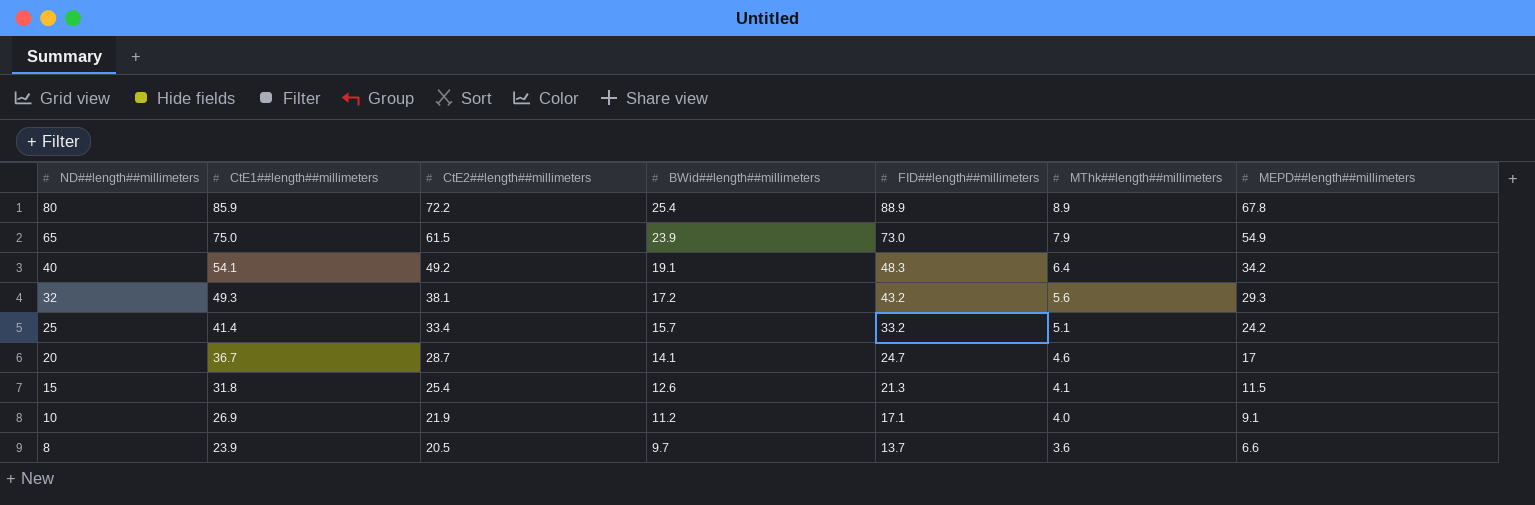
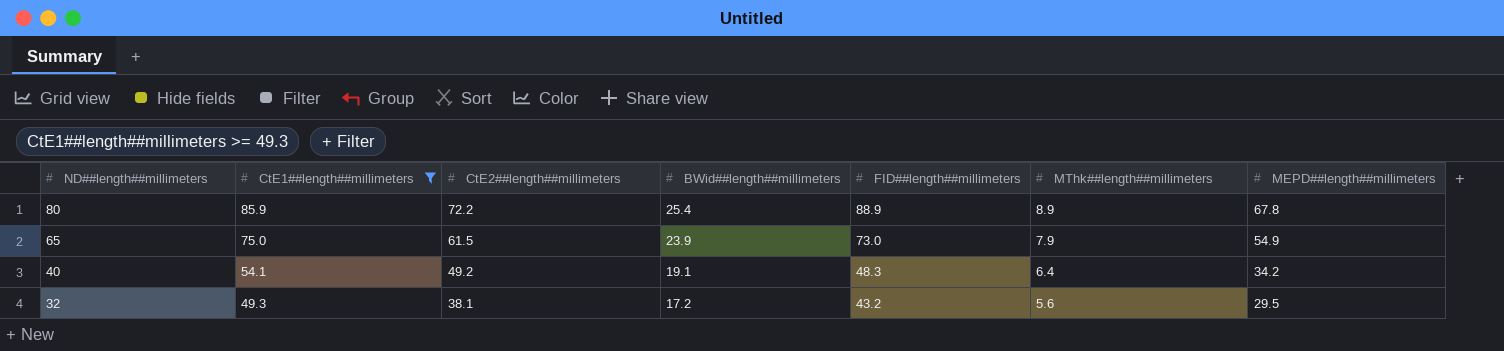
filter: none -> CtE1##length##millimeters >= 49.3
32 | MEPD##length##millimeters: 29.3 -> 29.5

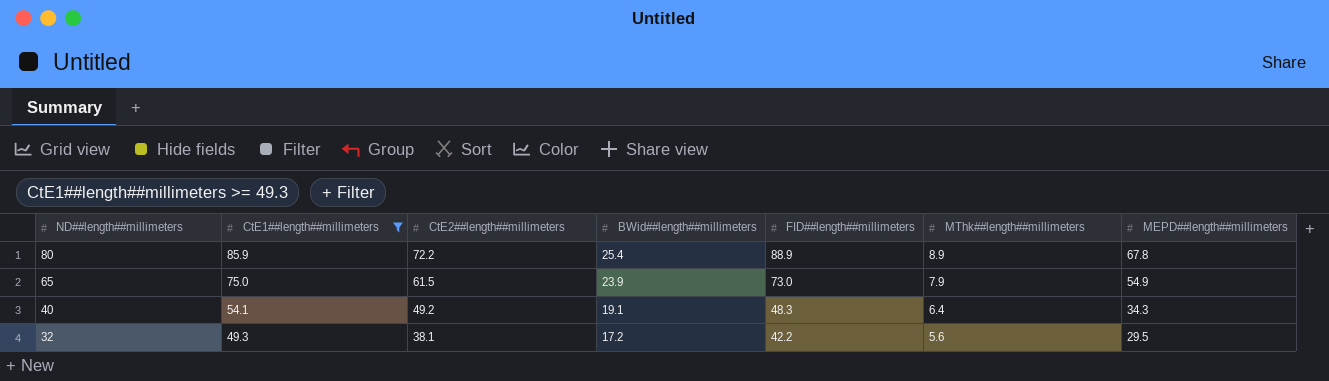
40 | MEPD##length##millimeters: 34.2 -> 34.3
32 | FID##length##millimeters: 43.2 -> 42.2

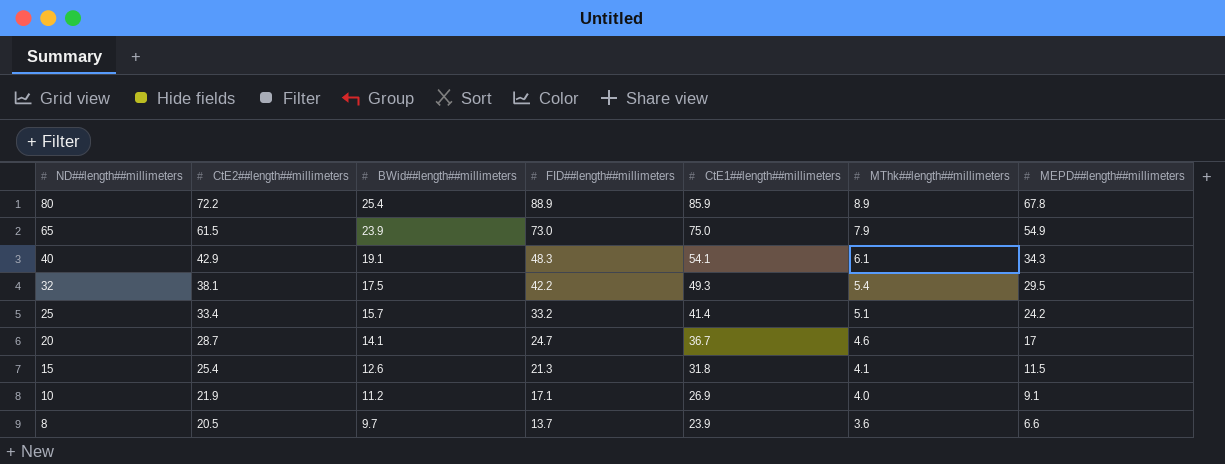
filter: CtE1##length##millimeters >= 49.3 -> none
column CtE1##length##millimeters | position: 2 -> 5
40 | CtE2##length##millimeters: 49.2 -> 42.9
40 | MThk##length##millimeters: 6.4 -> 6.1
32 | BWid##length##millimeters: 17.2 -> 17.5
32 | MThk##length##millimeters: 5.6 -> 5.4

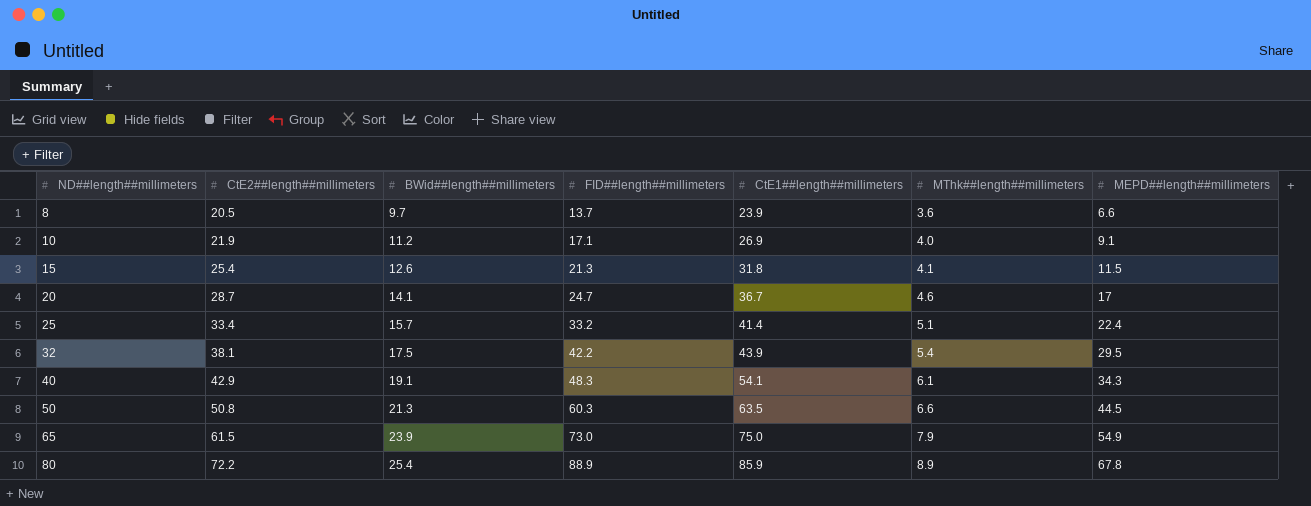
row order: ND##length##millimeters descending -> ND##length##millimeters ascending
25 | MEPD##length##millimeters: 24.2 -> 22.4
32 | CtE1##length##millimeters: 49.3 -> 43.9
row 50: none -> 50.8 | 21.3 | 60.3 | 63.5 | 6.6 | 44.5

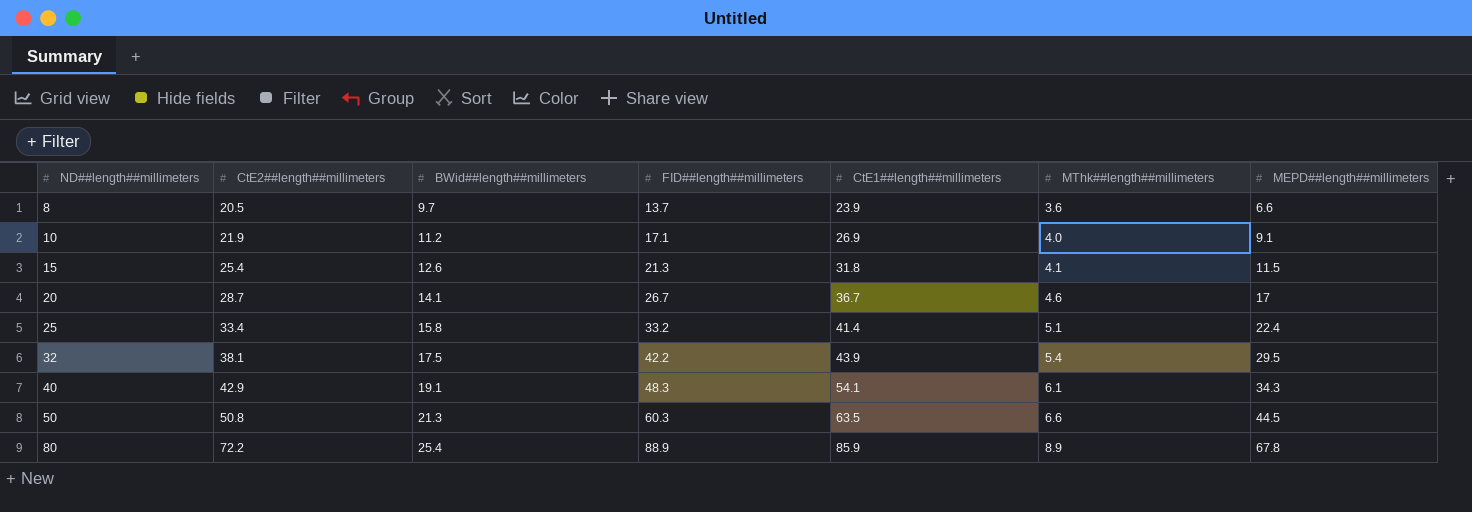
row 65: 61.5 | 23.9 | 73.0 | 75.0 | 7.9 | 54.9 -> none
20 | FID##length##millimeters: 24.7 -> 26.7
25 | BWid##length##millimeters: 15.7 -> 15.8

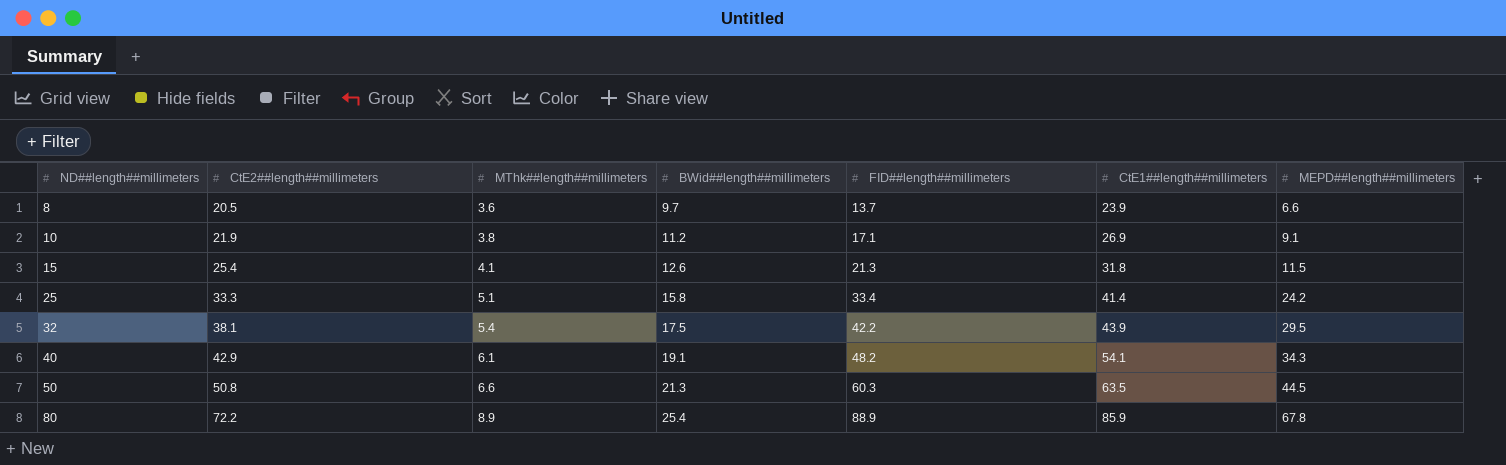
column MThk##length##millimeters | position: 6 -> 3
row 20: 28.7 | 14.1 | 26.7 | 36.7 | 4.6 | 17 -> none
10 | MThk##length##millimeters: 4.0 -> 3.8
25 | CtE2##length##millimeters: 33.4 -> 33.3
25 | FID##length##millimeters: 33.2 -> 33.4
25 | MEPD##length##millimeters: 22.4 -> 24.2
40 | FID##length##millimeters: 48.3 -> 48.2

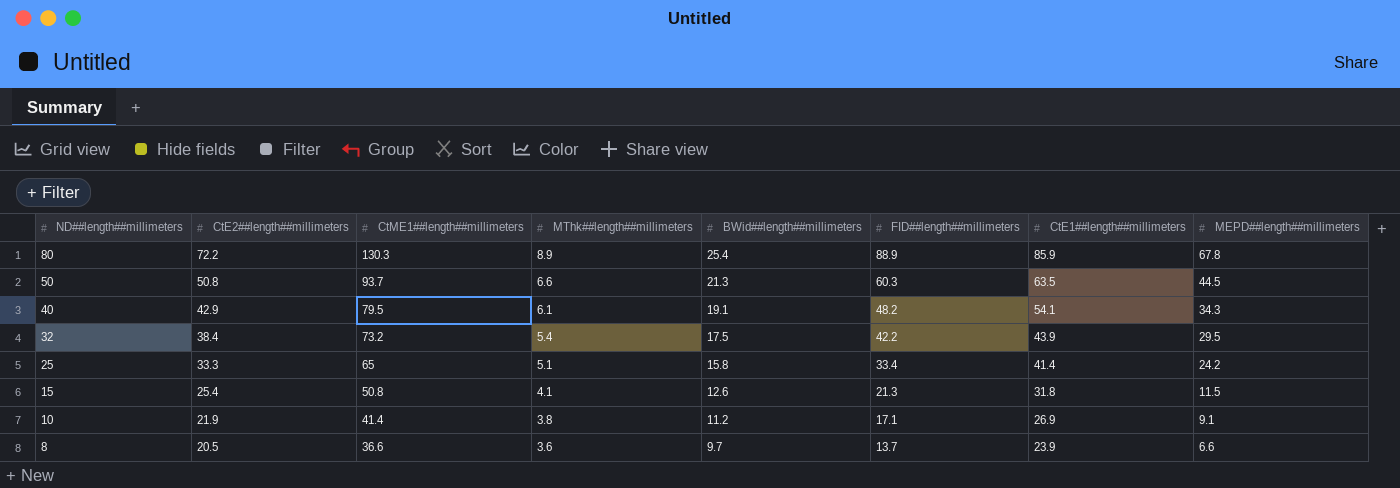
row order: ND##length##millimeters ascending -> ND##length##millimeters descending
column CtME1##length##millimeters | position: none -> 3
32 | CtE2##length##millimeters: 38.1 -> 38.4

